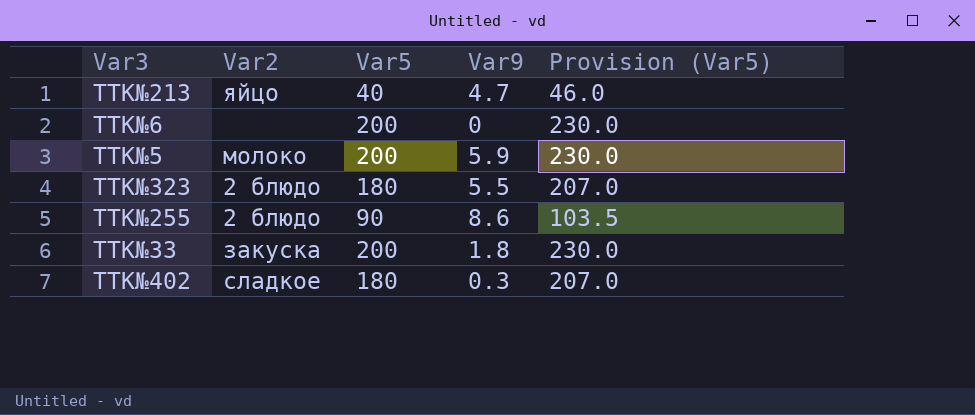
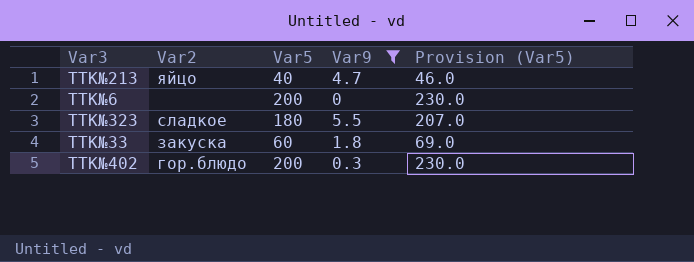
filter: none -> Var9 <= 5.5
ТТК№323 | Var2: 2 блюдо -> сладкое
ТТК№33 | Var5: 200 -> 60
ТТК№33 | Provision (Var5): 230.0 -> 69.0
ТТК№402 | Var2: сладкое -> гор.блюдо
ТТК№402 | Var5: 180 -> 200
ТТК№402 | Provision (Var5): 207.0 -> 230.0

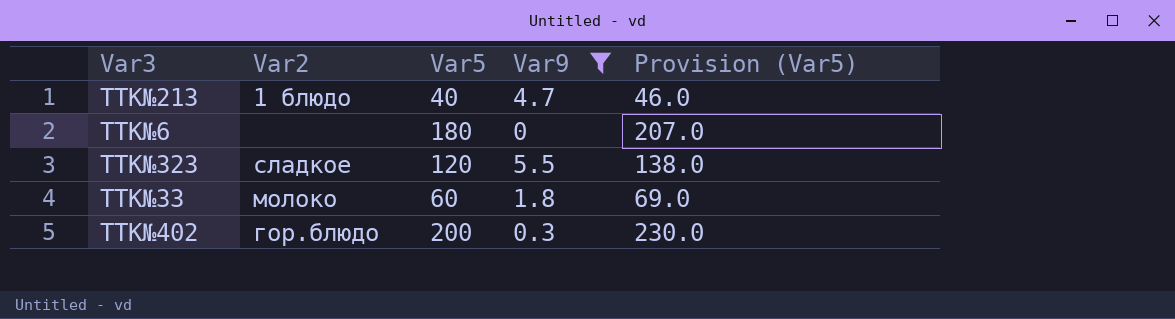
ТТК№213 | Var2: яйцо -> 1 блюдо
ТТК№6 | Var5: 200 -> 180
ТТК№6 | Provision (Var5): 230.0 -> 207.0
ТТК№323 | Var5: 180 -> 120
ТТК№323 | Provision (Var5): 207.0 -> 138.0
ТТК№33 | Var2: закуска -> молоко

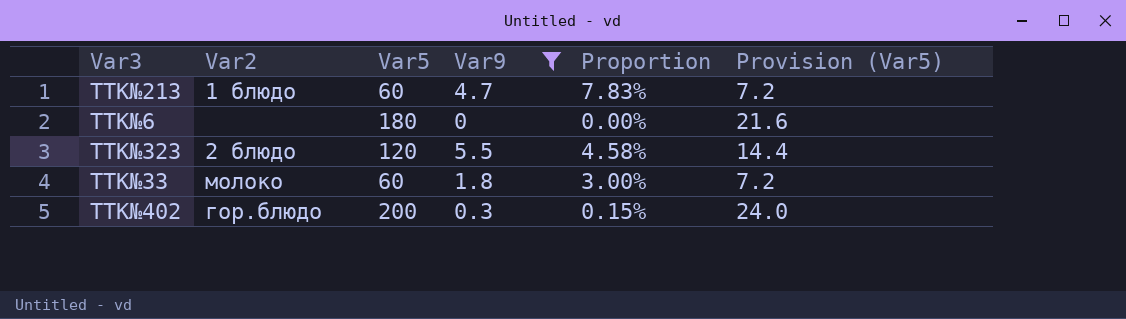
column Proportion | formula: none -> [Var9] / [Var5]
column Provision (Var5) | formula: [Var5] * 1.15 -> [Var5] * 0.12
ТТК№213 | Var5: 40 -> 60
ТТК№323 | Var2: сладкое -> 2 блюдо

